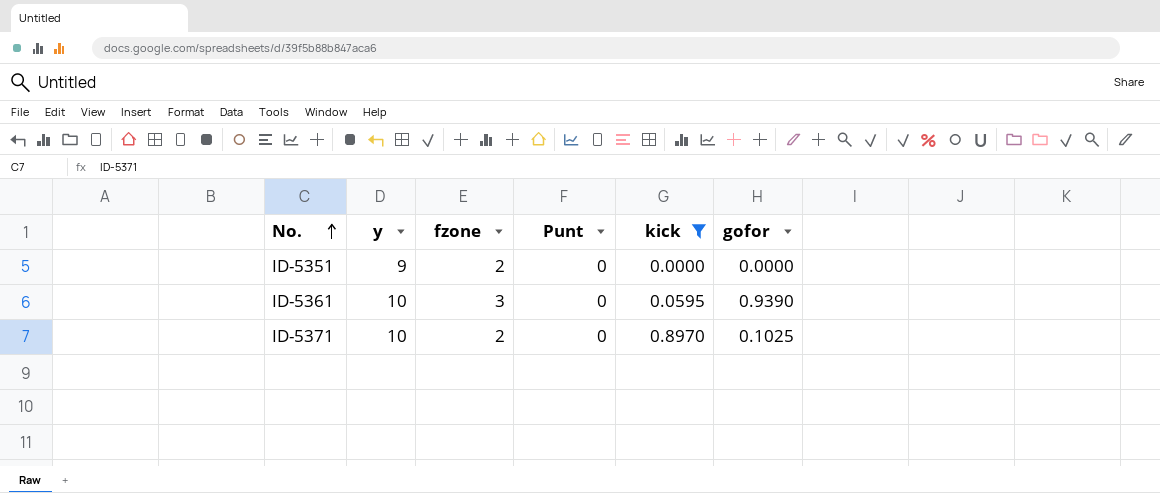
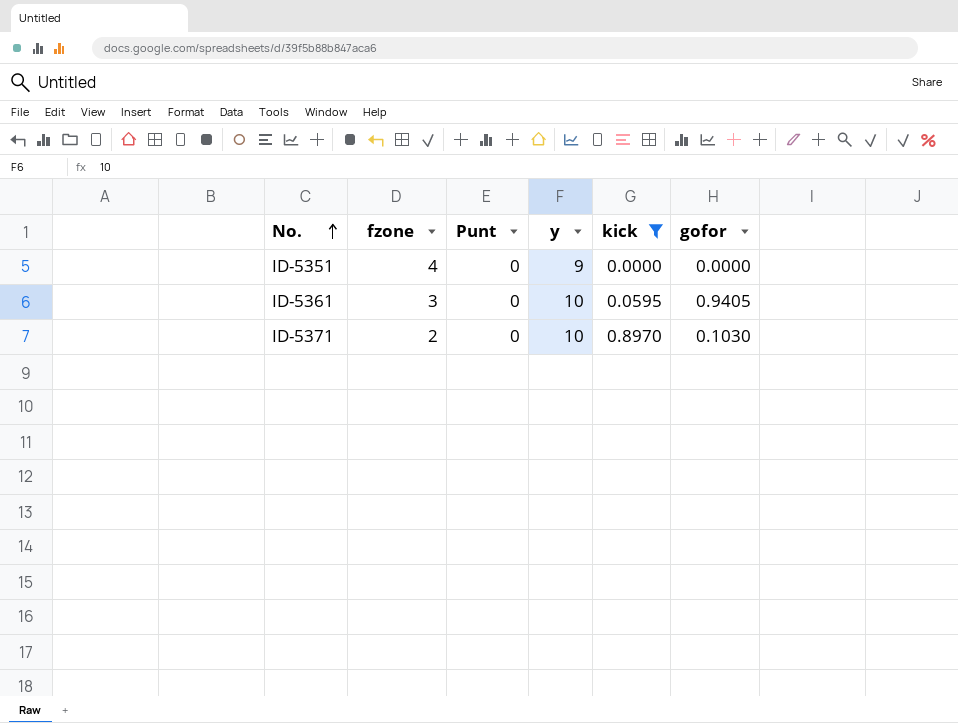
column y | position: 2 -> 4
ID-5351 | fzone: 2 -> 4
ID-5361 | gofor: 0.9390 -> 0.9405
ID-5371 | gofor: 0.1025 -> 0.1030

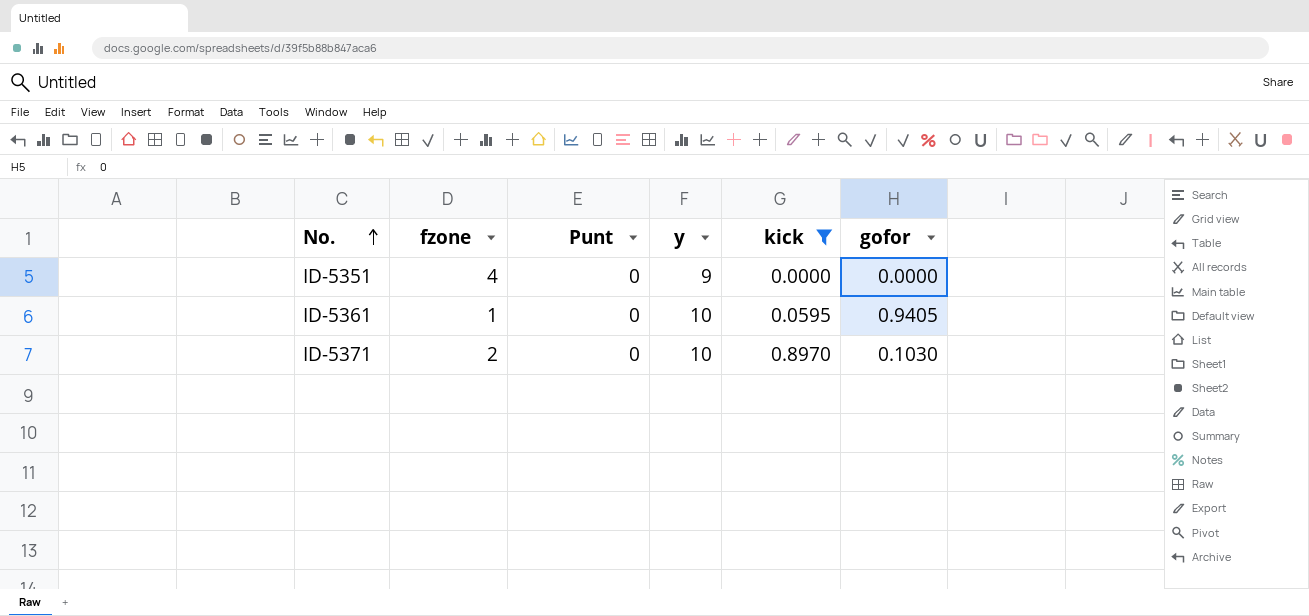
ID-5361 | fzone: 3 -> 1

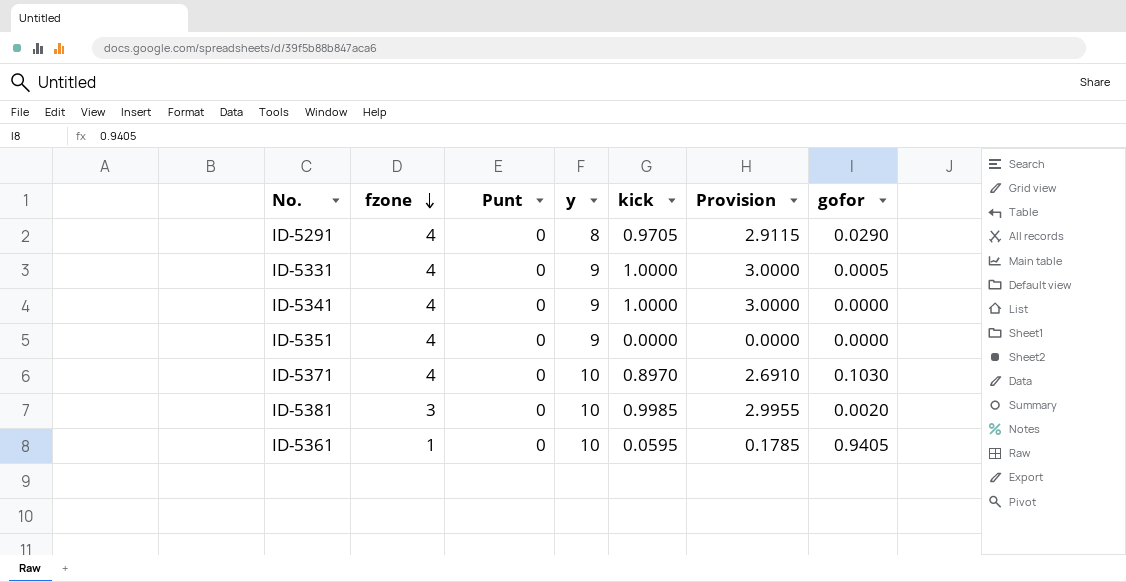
filter: kick <= 0.8970 -> none
row order: No. ascending -> fzone descending
column Provision | formula: none -> [kick] * 3
ID-5371 | fzone: 2 -> 4

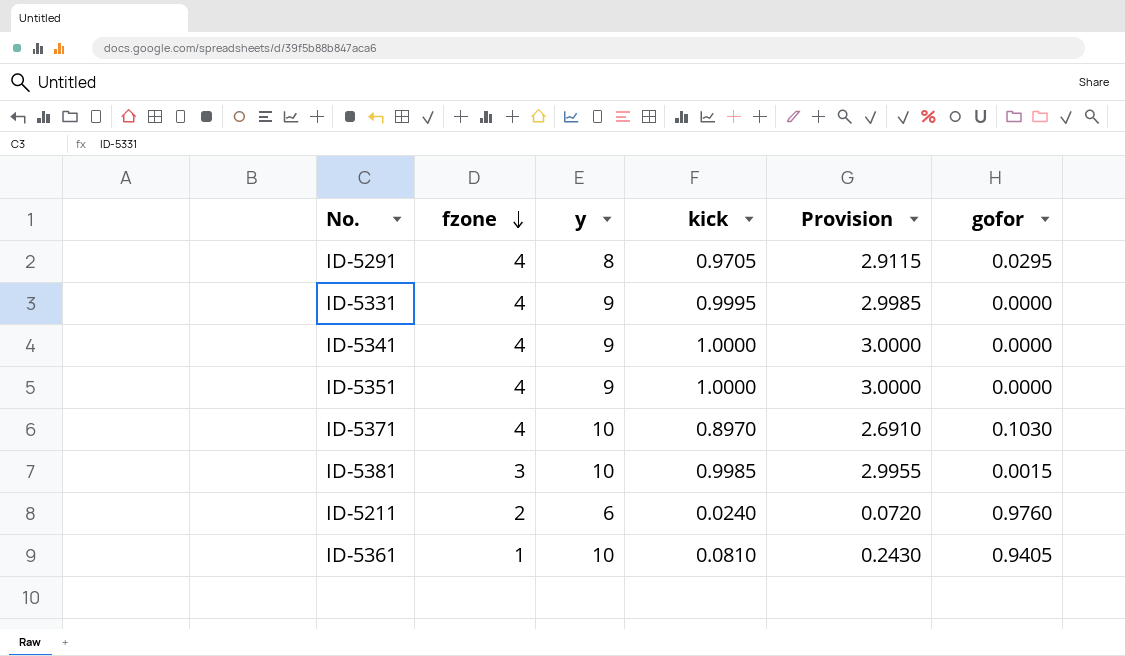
column Punt | position: 3 -> none
ID-5291 | gofor: 0.0290 -> 0.0295
ID-5331 | kick: 1.0000 -> 0.9995
ID-5331 | Provision: 3.0000 -> 2.9985
ID-5331 | gofor: 0.0005 -> 0.0000
ID-5351 | kick: 0.0000 -> 1.0000
ID-5351 | Provision: 0.0000 -> 3.0000
ID-5381 | gofor: 0.0020 -> 0.0015
row ID-5211: none -> 2 | 6 | 0.0240 | 0.0720 | 0.9760
ID-5361 | kick: 0.0595 -> 0.0810
ID-5361 | Provision: 0.1785 -> 0.2430

